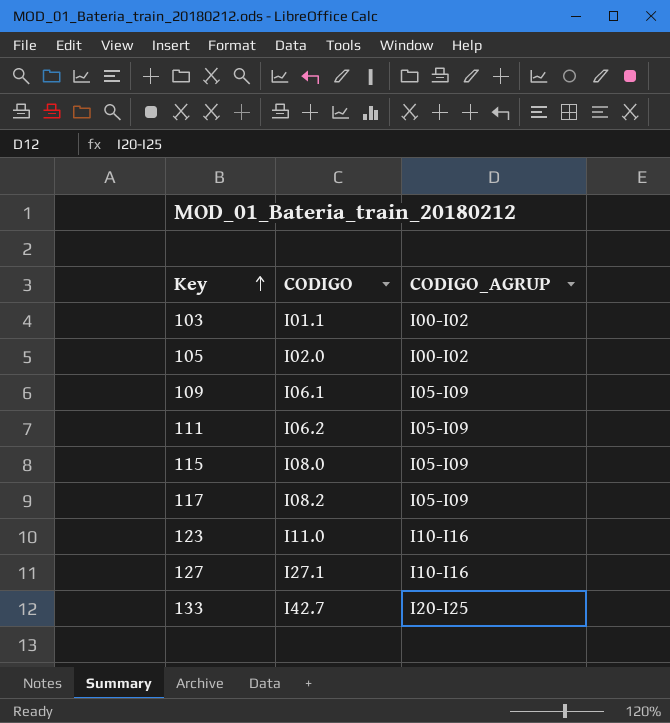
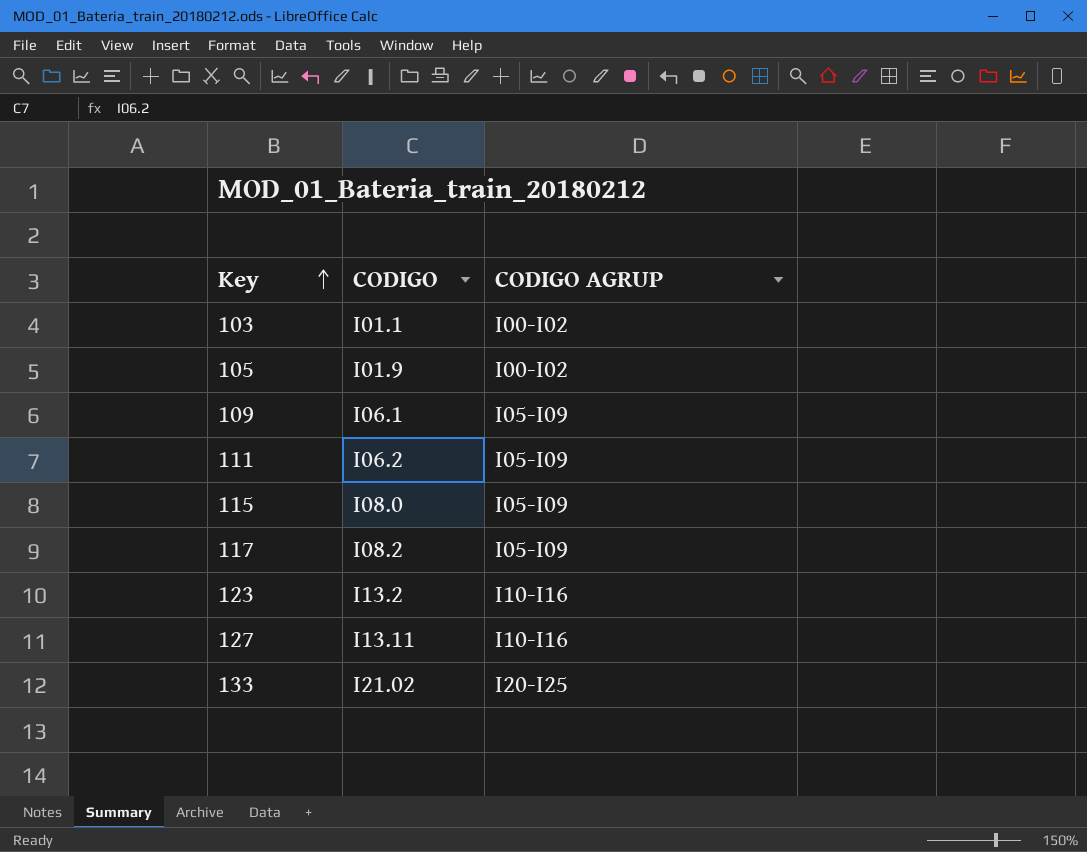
column name: CODIGO_AGRUP -> CODIGO AGRUP
105 | CODIGO: I02.0 -> I01.9
123 | CODIGO: I11.0 -> I13.2
127 | CODIGO: I27.1 -> I13.11
133 | CODIGO: I42.7 -> I21.02

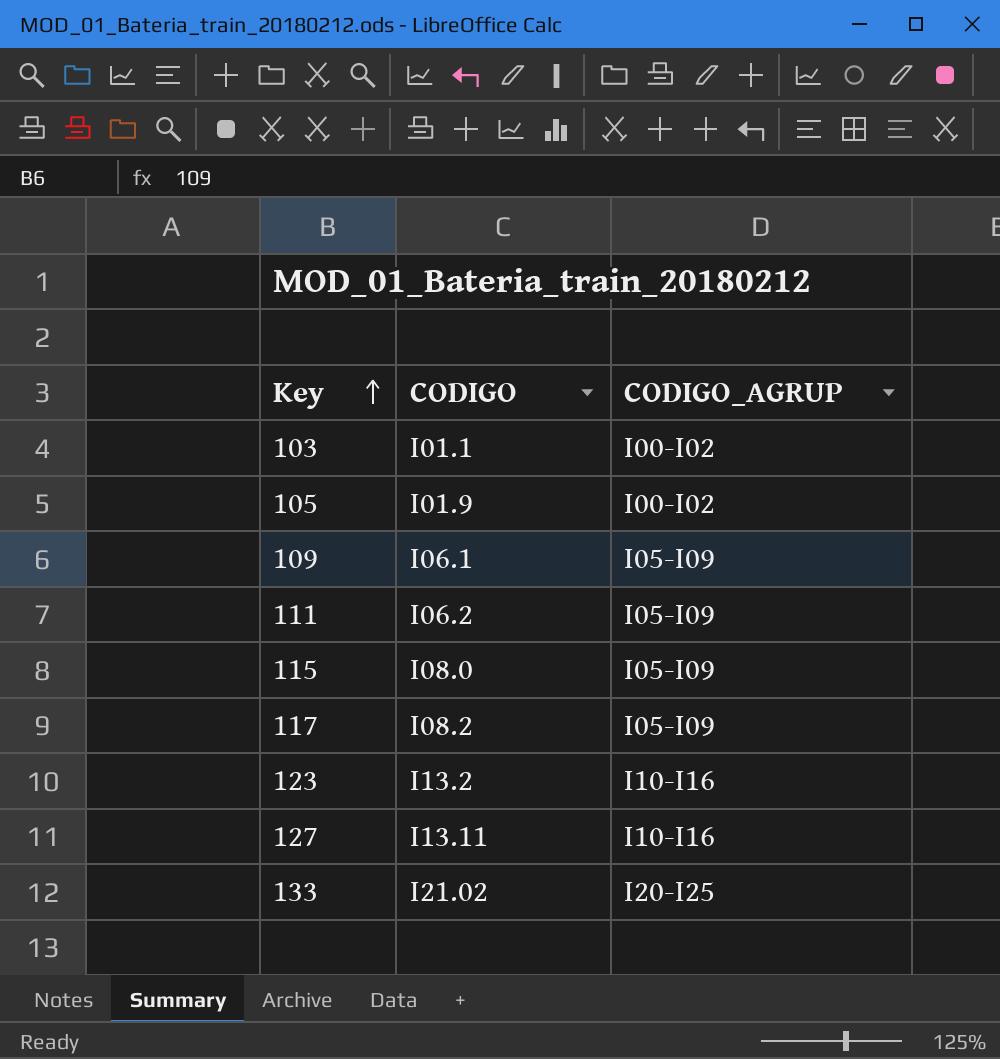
column name: CODIGO AGRUP -> CODIGO_AGRUP

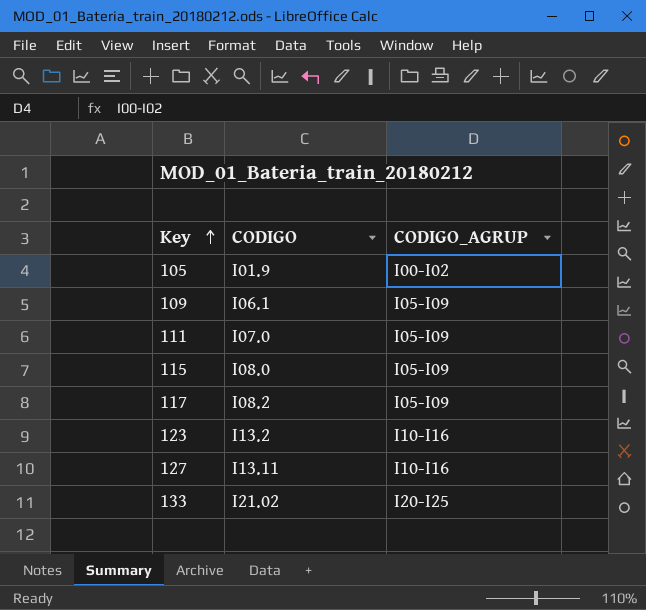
row 103: I01.1 | I00-I02 -> none
111 | CODIGO: I06.2 -> I07.0

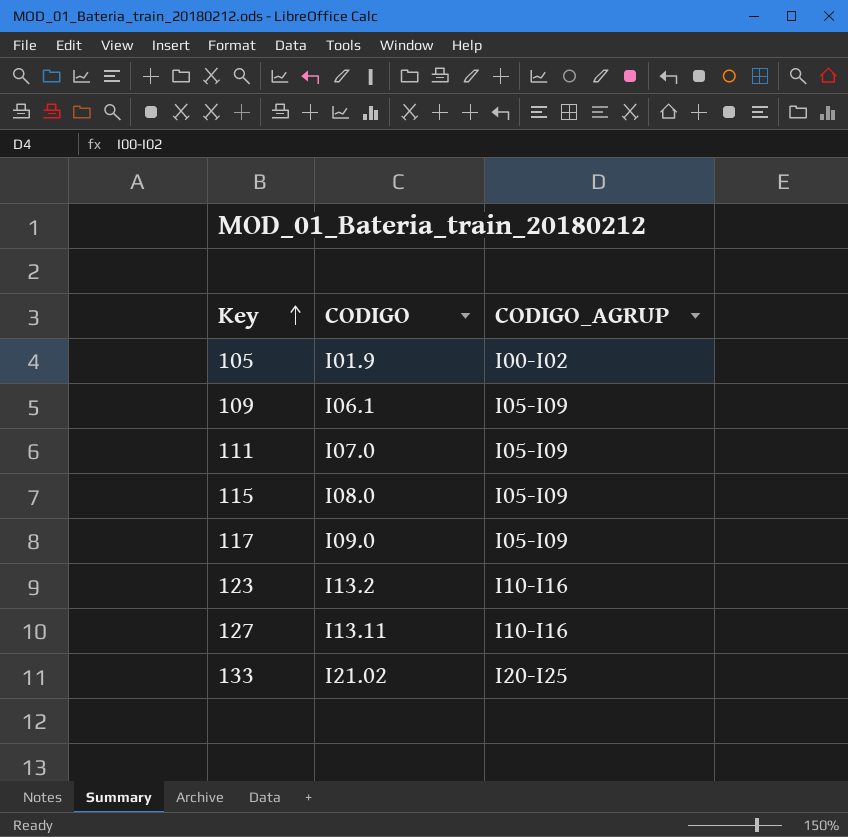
117 | CODIGO: I08.2 -> I09.0

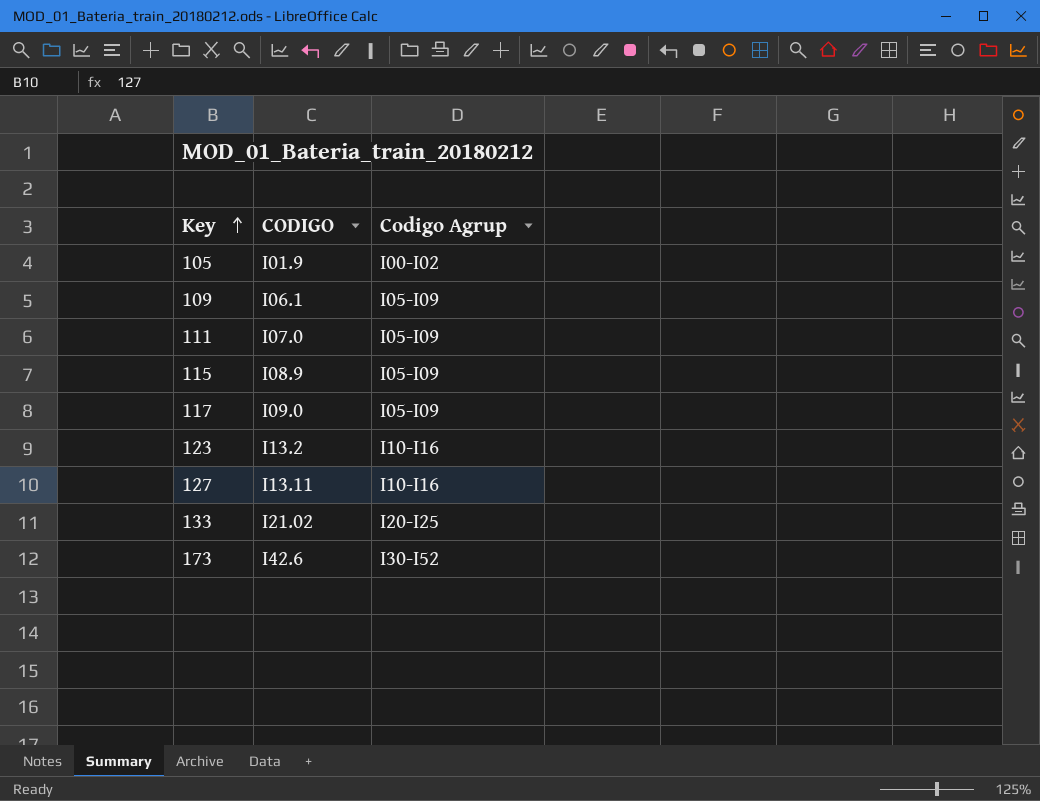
column name: CODIGO_AGRUP -> Codigo Agrup
115 | CODIGO: I08.0 -> I08.9
row 173: none -> I42.6 | I30-I52

